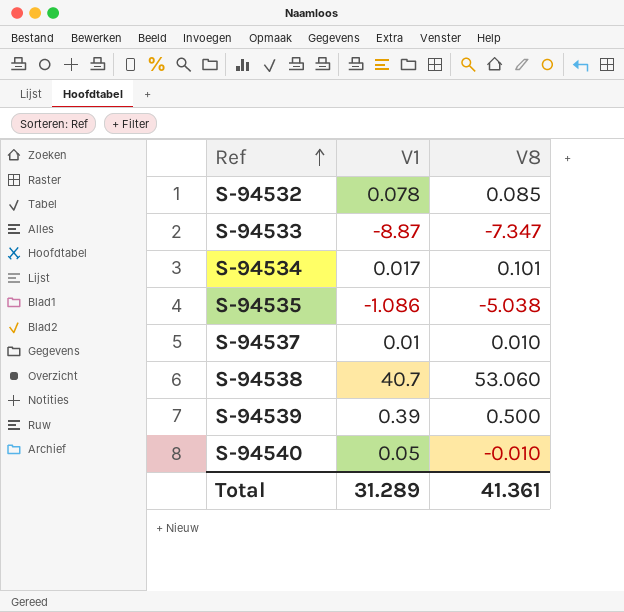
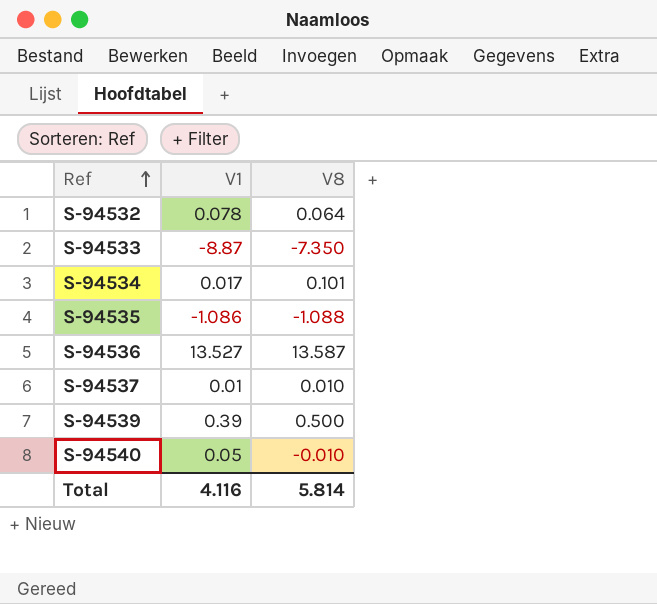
row S-94538: 40.7 | 53.060 -> none
S-94532 | V8: 0.085 -> 0.064
S-94533 | V8: -7.347 -> -7.350
S-94535 | V8: -5.038 -> -1.088
row S-94536: none -> 13.527 | 13.587
Total | V1: 31.289 -> 4.116
Total | V8: 41.361 -> 5.814

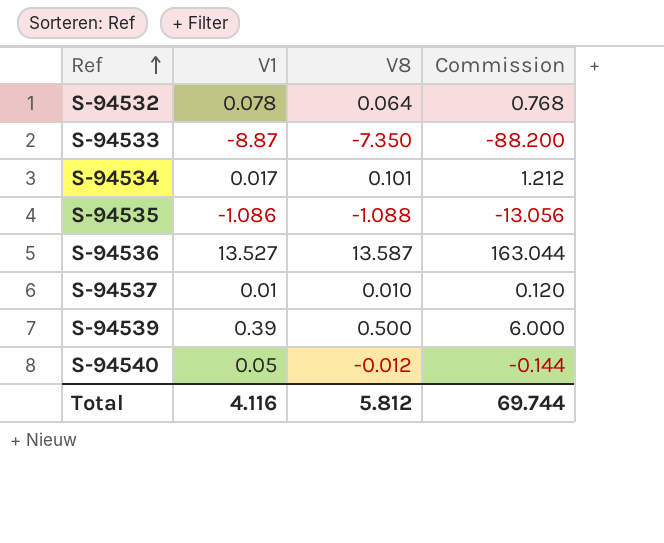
column Commission | formula: none -> [V8] * 12
S-94540 | V8: -0.010 -> -0.012
Total | V8: 5.814 -> 5.812

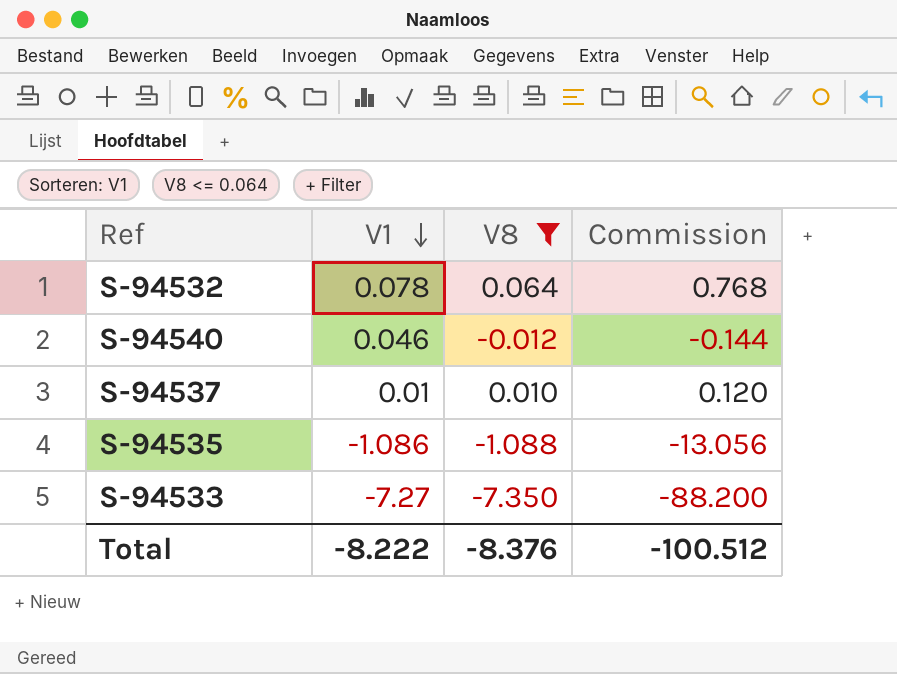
filter: none -> V8 <= 0.064
row order: Ref ascending -> V1 descending
S-94540 | V1: 0.05 -> 0.046
S-94533 | V1: -8.87 -> -7.27
Total | V1: 4.116 -> -8.222
Total | V8: 5.812 -> -8.376
Total | Commission: 69.744 -> -100.512

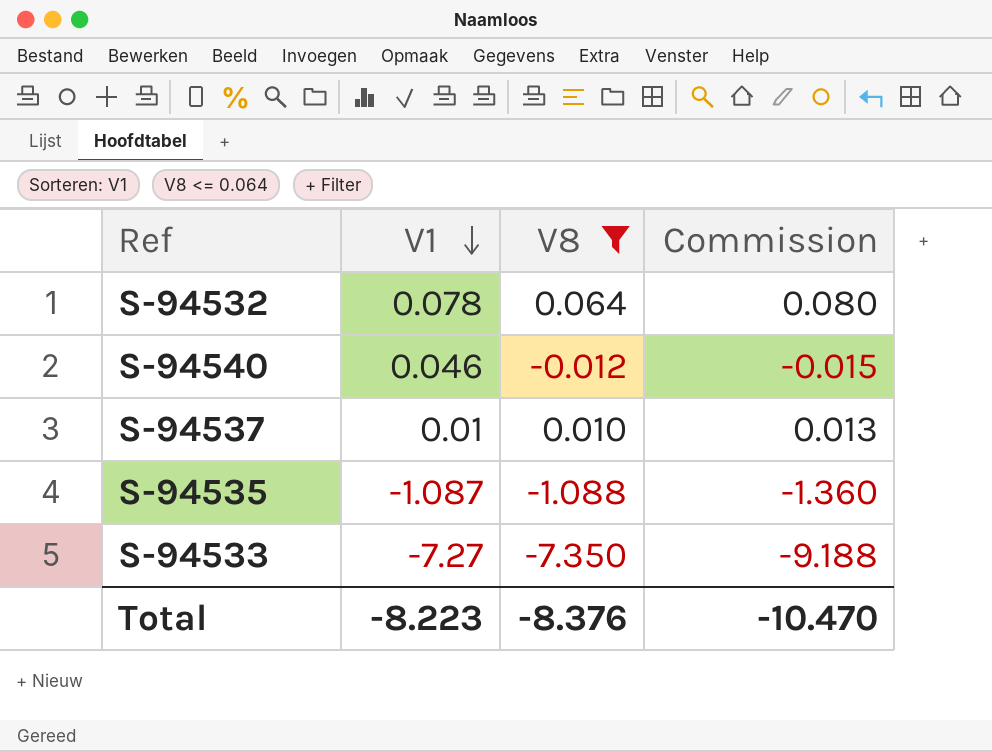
column Commission | formula: [V8] * 12 -> [V8] * 1.25
S-94535 | V1: -1.086 -> -1.087
Total | V1: -8.222 -> -8.223
Total | Commission: -100.512 -> -10.470

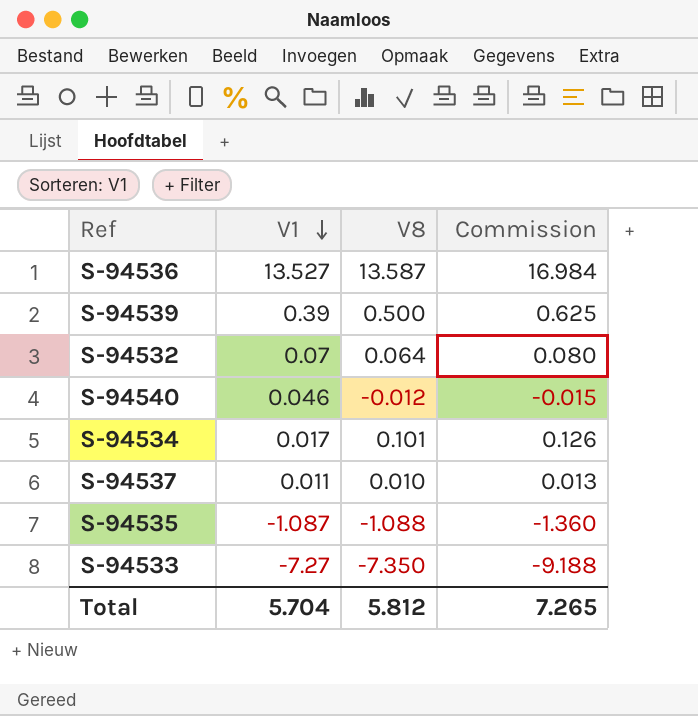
filter: V8 <= 0.064 -> none
S-94532 | V1: 0.078 -> 0.07
S-94537 | V1: 0.01 -> 0.011
Total | V1: -8.223 -> 5.704
Total | V8: -8.376 -> 5.812
Total | Commission: -10.470 -> 7.265

